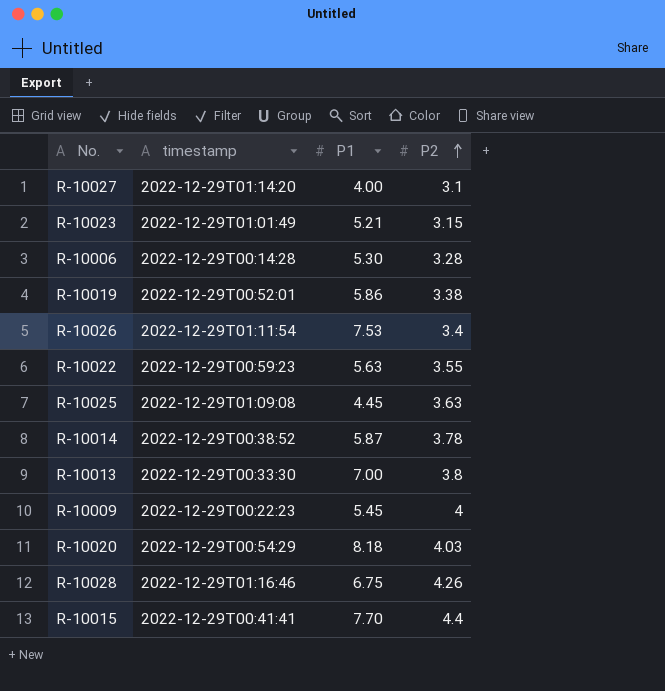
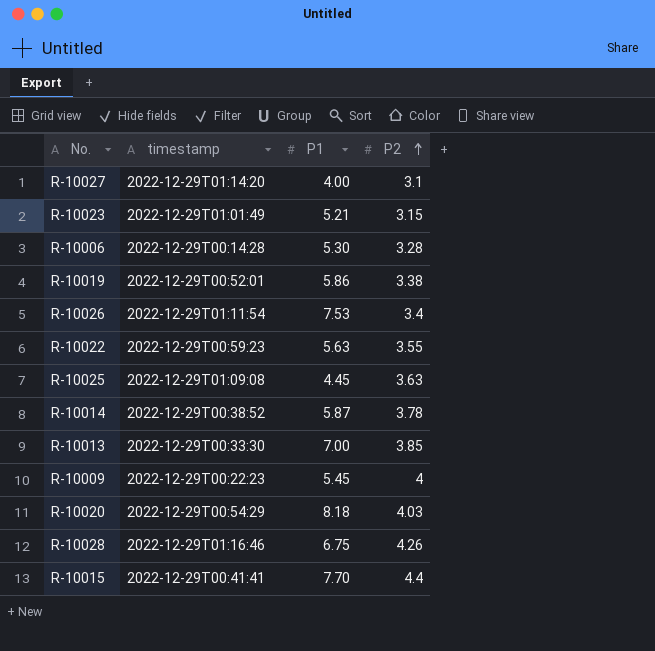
R-10013 | P2: 3.8 -> 3.85

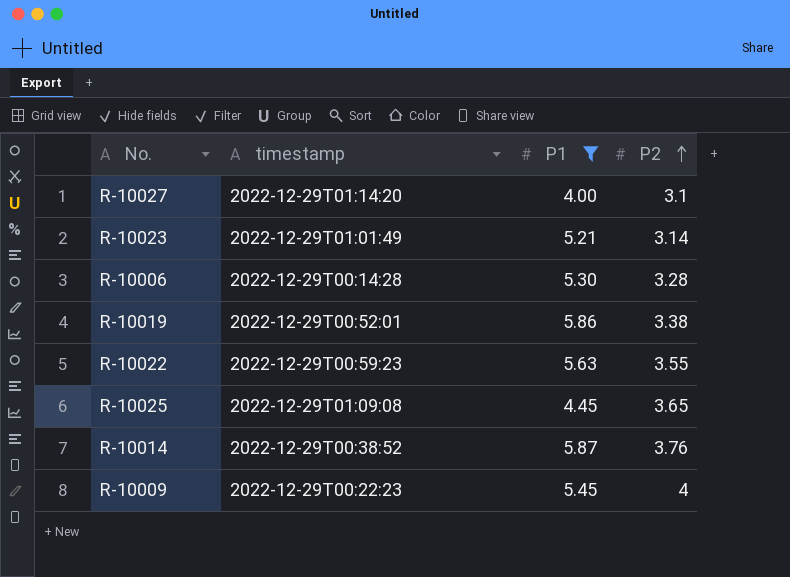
filter: none -> P1 <= 5.87
R-10023 | P2: 3.15 -> 3.14
R-10025 | P2: 3.63 -> 3.65
R-10014 | P2: 3.78 -> 3.76

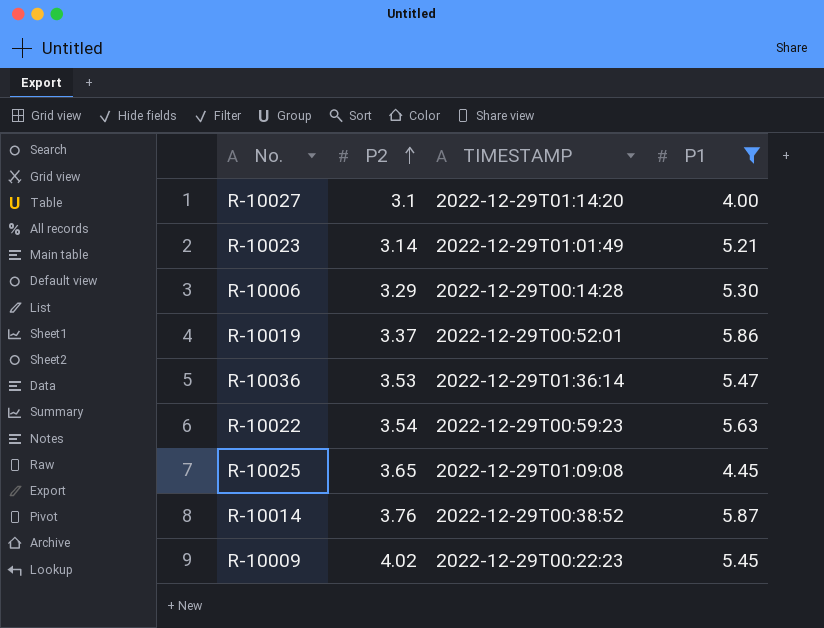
column P2 | position: 4 -> 2
column name: timestamp -> TIMESTAMP
R-10006 | P2: 3.28 -> 3.29
R-10019 | P2: 3.38 -> 3.37
row R-10036: none -> 3.53 | 2022-12-29T01:36:14 | 5.47
R-10022 | P2: 3.55 -> 3.54
R-10009 | P2: 4 -> 4.02

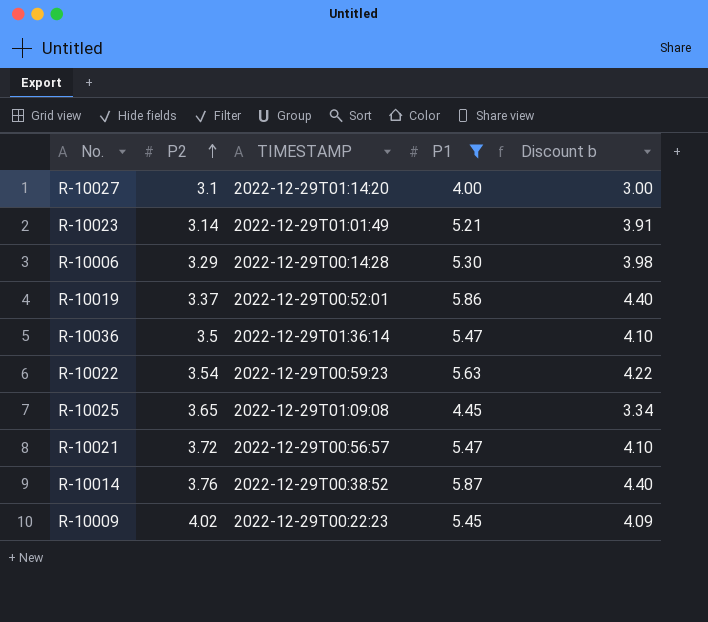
column Discount b | formula: none -> [P1] * 0.75
R-10036 | P2: 3.53 -> 3.5
row R-10021: none -> 3.72 | 2022-12-29T00:56:57 | 5.47 | 4.10

